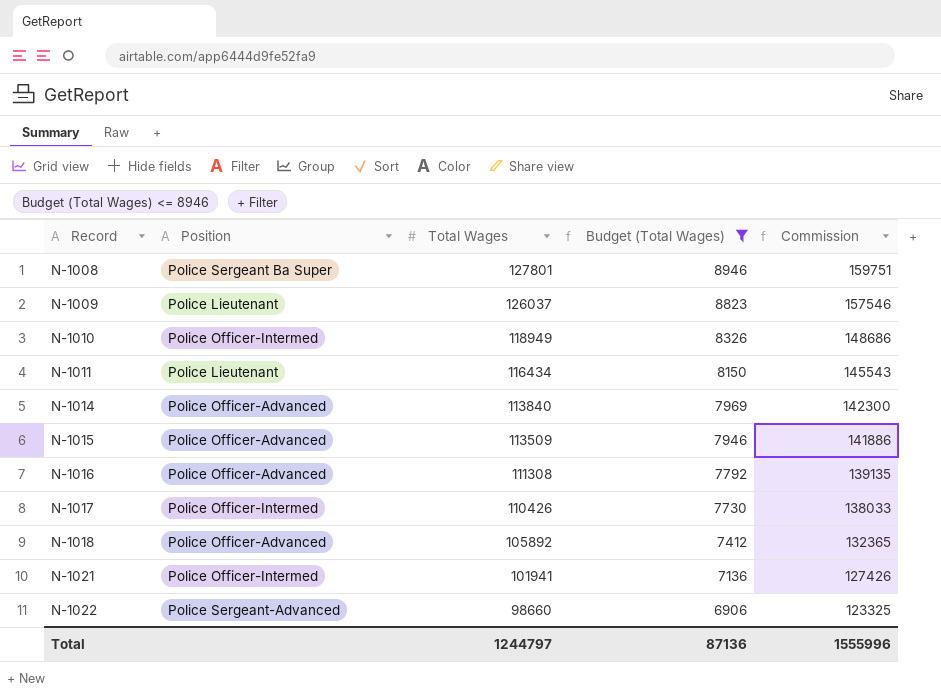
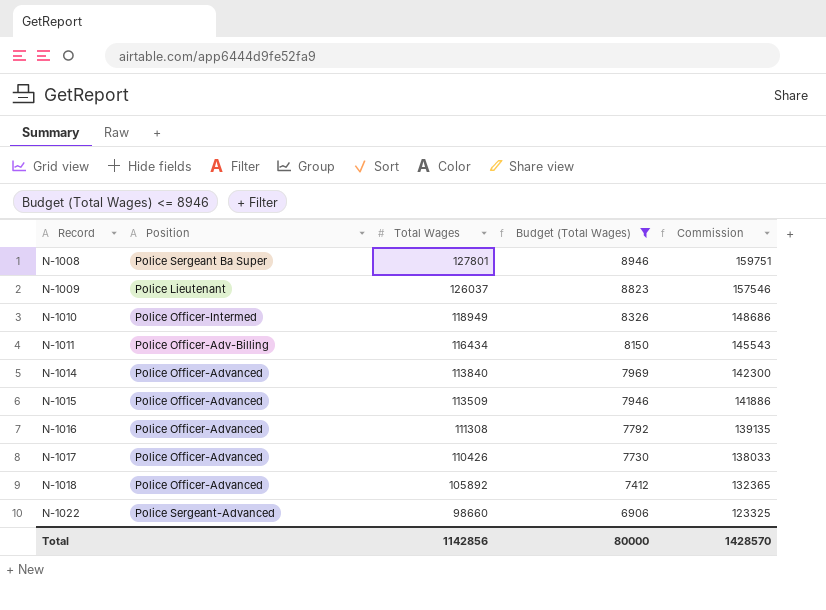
row N-1021: Police Officer-Intermed | 101941 | 7136 | 127426 -> none
N-1011 | Position: Police Lieutenant -> Police Officer-Adv-Billing
N-1017 | Position: Police Officer-Intermed -> Police Officer-Advanced
Total | Total Wages: 1244797 -> 1142856
Total | Budget (Total Wages): 87136 -> 80000
Total | Commission: 1555996 -> 1428570

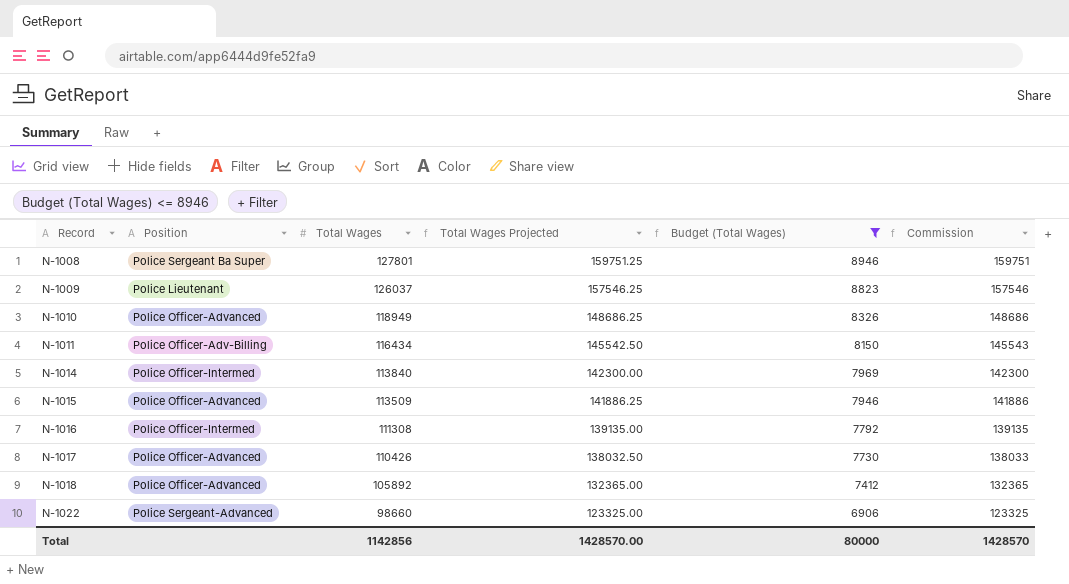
column Total Wages Projected | formula: none -> [Total Wages] * 1.25
N-1010 | Position: Police Officer-Intermed -> Police Officer-Advanced
N-1014 | Position: Police Officer-Advanced -> Police Officer-Intermed
N-1016 | Position: Police Officer-Advanced -> Police Officer-Intermed

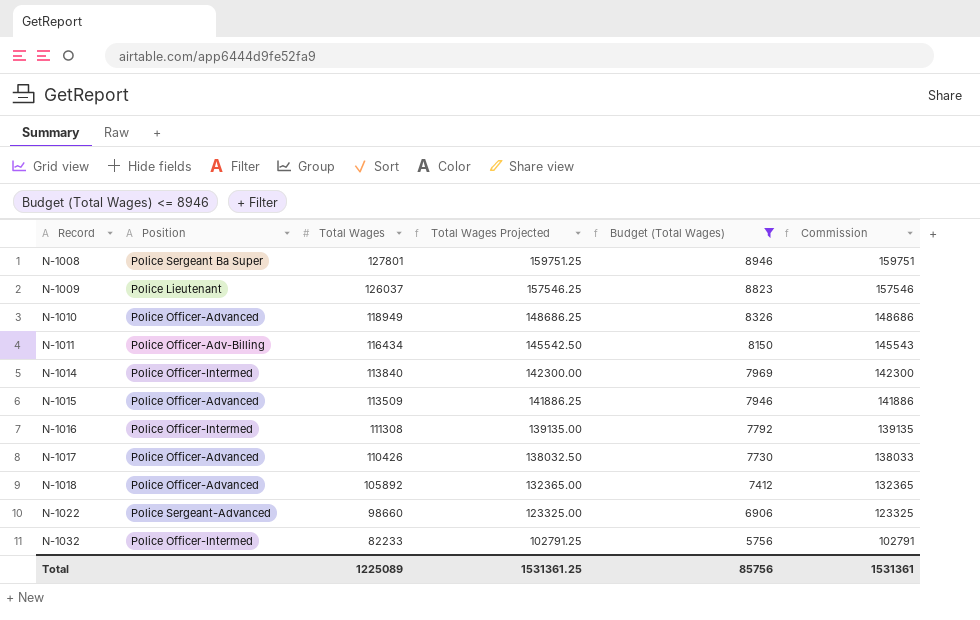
row N-1032: none -> Police Officer-Intermed | 82233 | 102791.25 | 5756 | 102791
Total | Total Wages: 1142856 -> 1225089
Total | Total Wages Projected: 1428570.00 -> 1531361.25
Total | Budget (Total Wages): 80000 -> 85756
Total | Commission: 1428570 -> 1531361

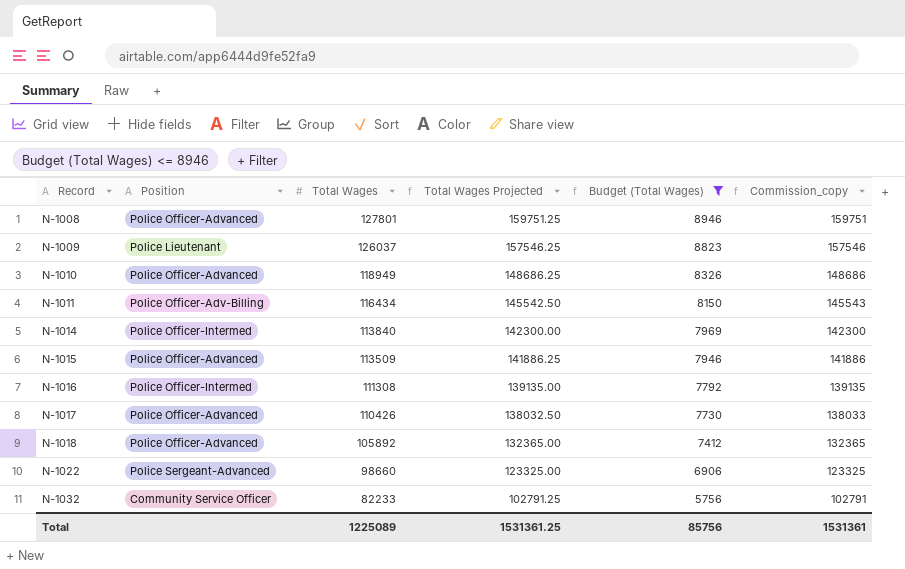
column name: Commission -> Commission_copy
N-1008 | Position: Police Sergeant Ba Super -> Police Officer-Advanced
N-1032 | Position: Police Officer-Intermed -> Community Service Officer

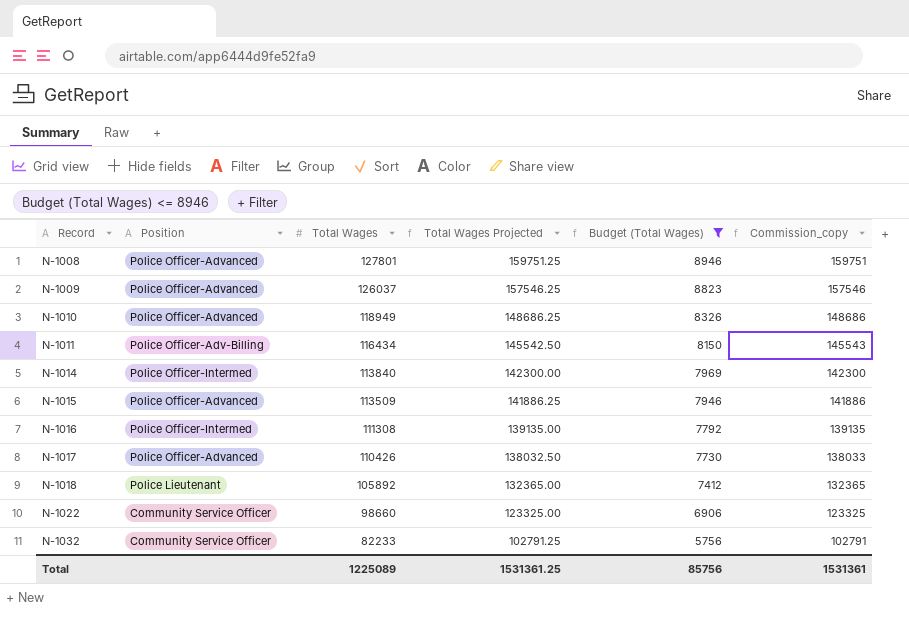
N-1009 | Position: Police Lieutenant -> Police Officer-Advanced
N-1018 | Position: Police Officer-Advanced -> Police Lieutenant
N-1022 | Position: Police Sergeant-Advanced -> Community Service Officer

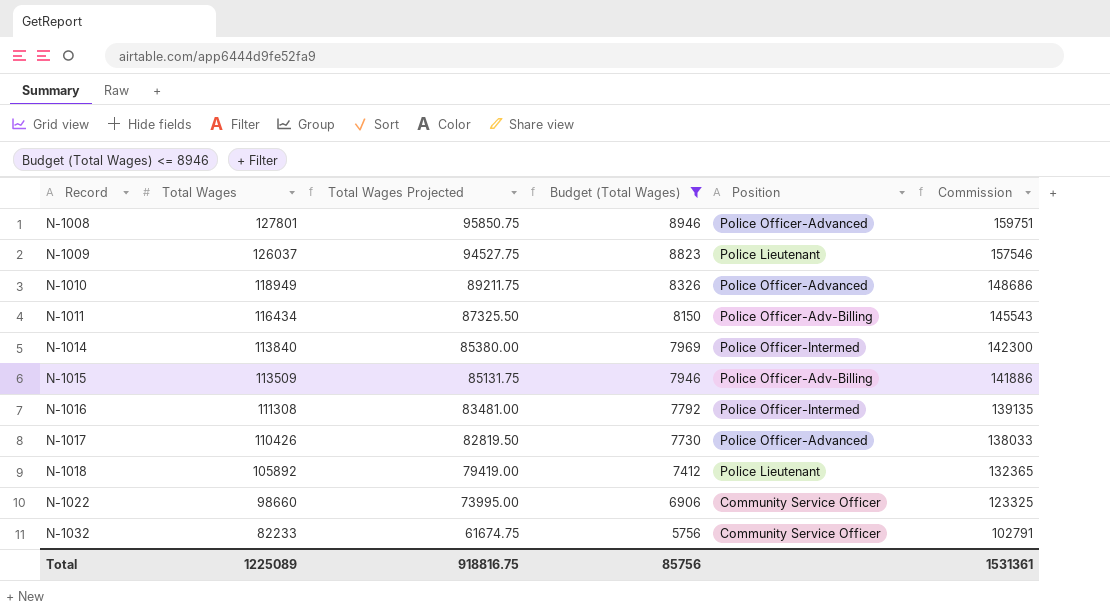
column Total Wages Projected | formula: [Total Wages] * 1.25 -> [Total Wages] * 0.75
column Position | position: 2 -> 5
column name: Commission_copy -> Commission
N-1009 | Position: Police Officer-Advanced -> Police Lieutenant
N-1015 | Position: Police Officer-Advanced -> Police Officer-Adv-Billing
Total | Total Wages Projected: 1531361.25 -> 918816.75

